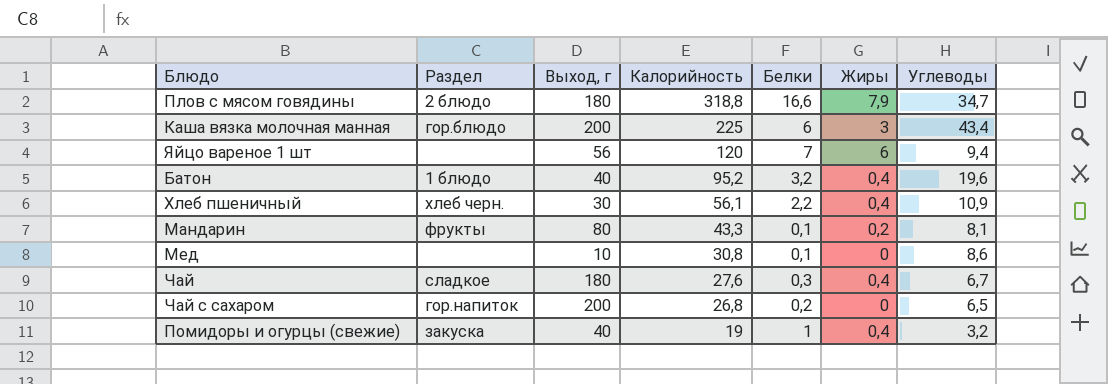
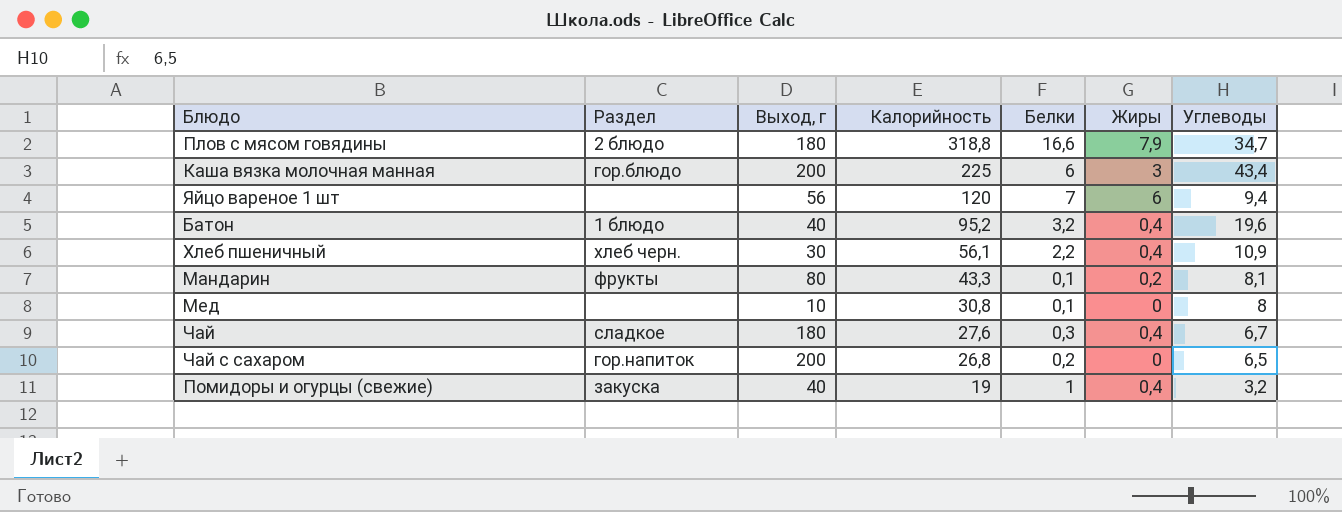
Мед | Углеводы: 8,6 -> 8

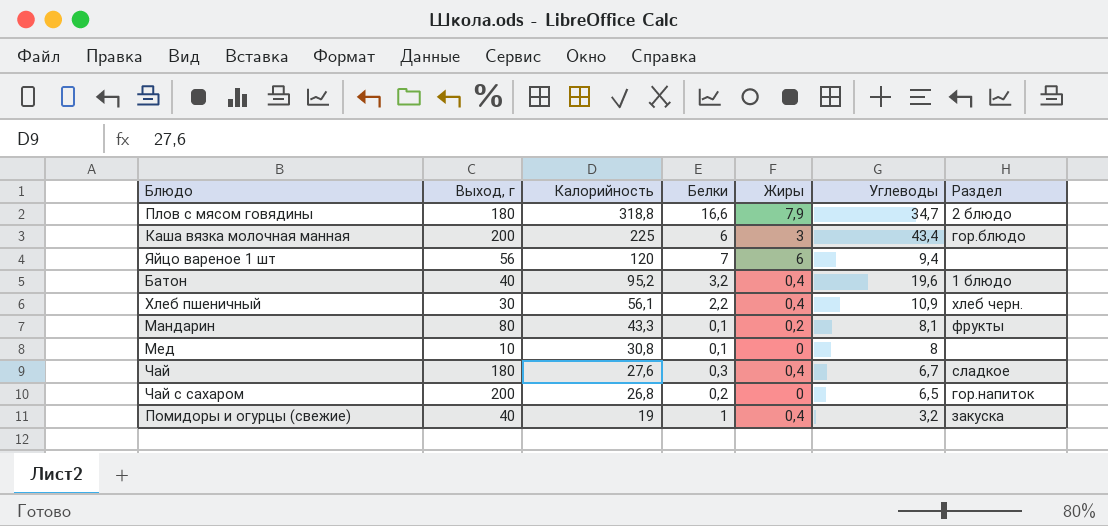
column Раздел | position: 2 -> 7

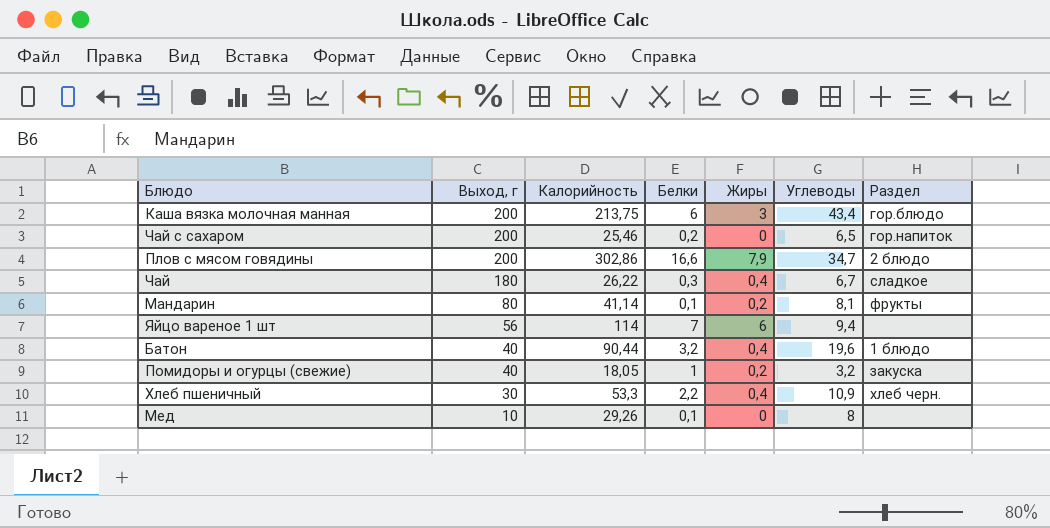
row order: Калорийность descending -> Выход, г descending
Каша вязка молочная манная | Калорийность: 225 -> 213,75
Чай с сахаром | Калорийность: 26,8 -> 25,46
Плов с мясом говядины | Выход, г: 180 -> 200
Плов с мясом говядины | Калорийность: 318,8 -> 302,86
Чай | Калорийность: 27,6 -> 26,22
Мандарин | Калорийность: 43,3 -> 41,14
Яйцо вареное 1 шт | Калорийность: 120 -> 114
Батон | Калорийность: 95,2 -> 90,44
Помидоры и огурцы (свежие) | Калорийность: 19 -> 18,05
Помидоры и огурцы (свежие) | Жиры: 0,4 -> 0,2
Хлеб пшеничный | Калорийность: 56,1 -> 53,3
Мед | Калорийность: 30,8 -> 29,26

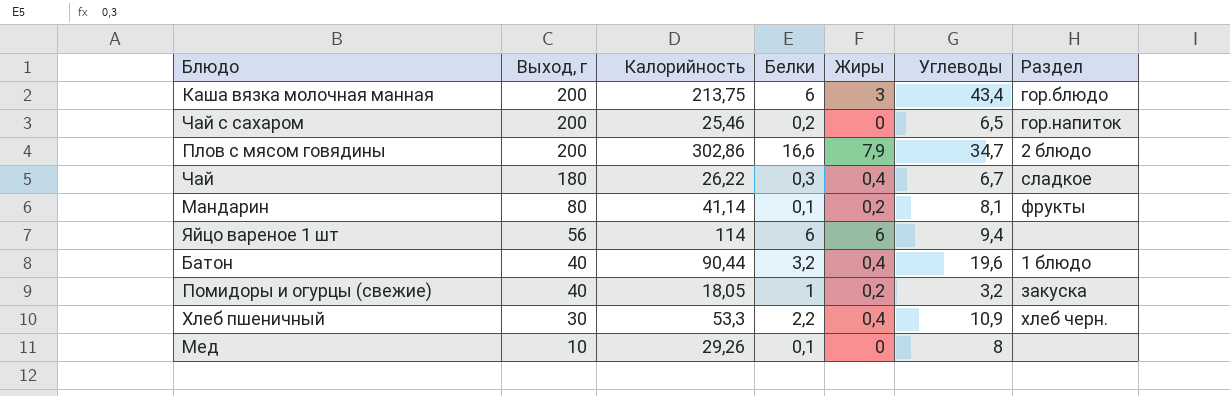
Яйцо вареное 1 шт | Белки: 7 -> 6

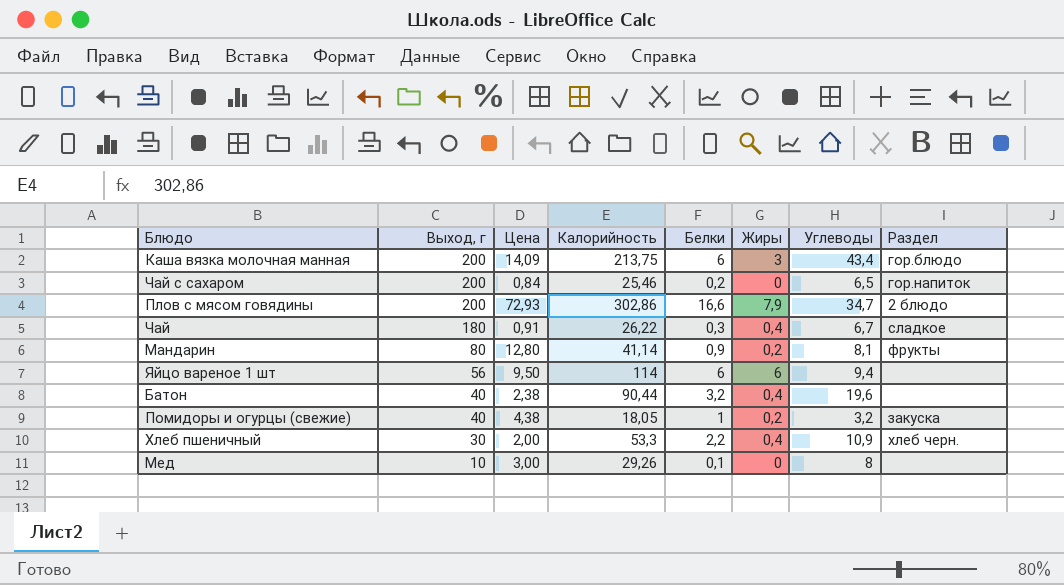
column Цена | position: none -> 3
Мандарин | Белки: 0,1 -> 0,9
Батон | Раздел: 1 блюдо -> none

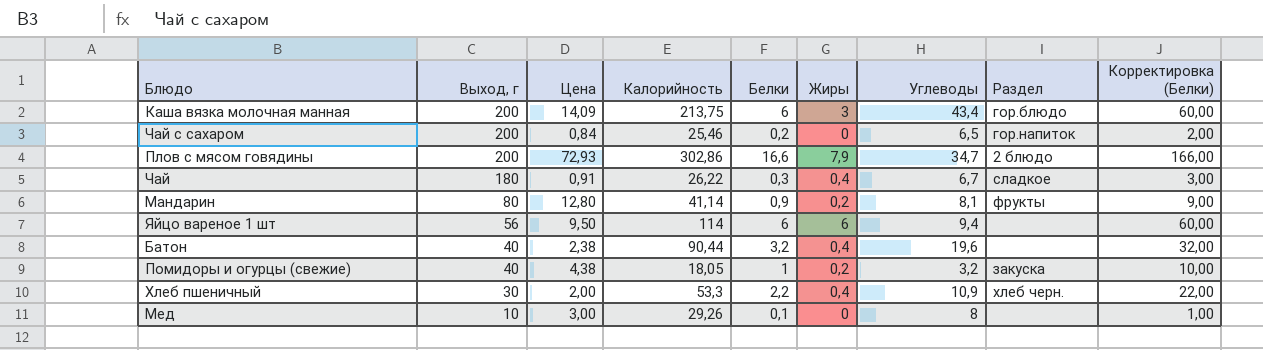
column Корректировка (Белки) | formula: none -> [Белки] * 10

